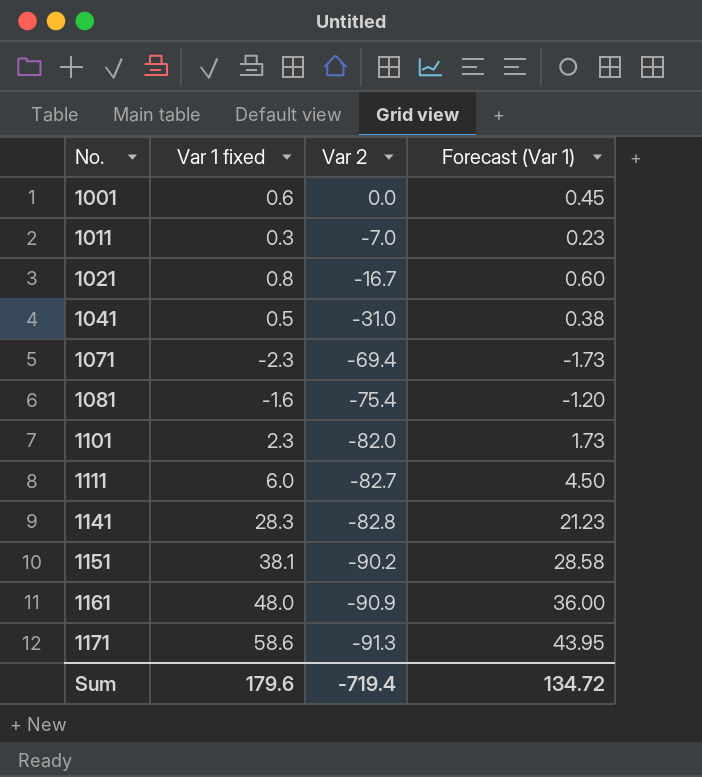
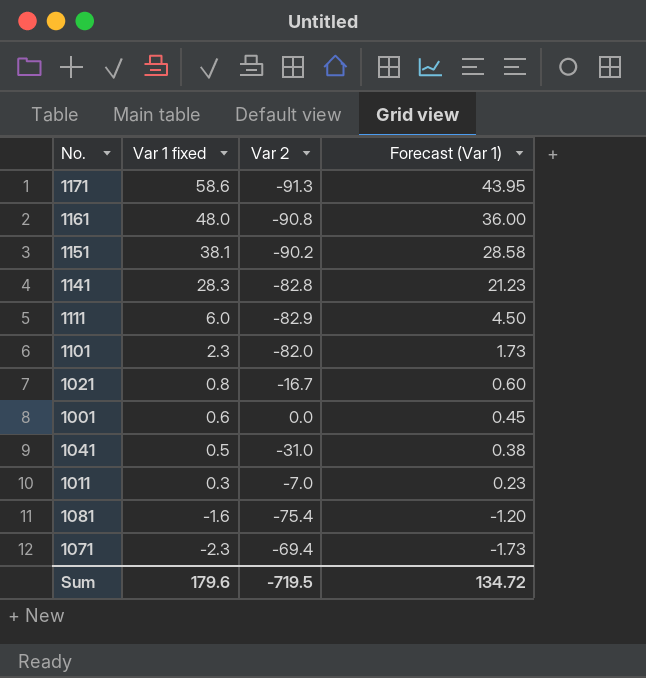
row order: No. ascending -> Var 1 fixed descending
1161 | Var 2: -90.9 -> -90.8
1111 | Var 2: -82.7 -> -82.9
Sum | Var 2: -719.4 -> -719.5

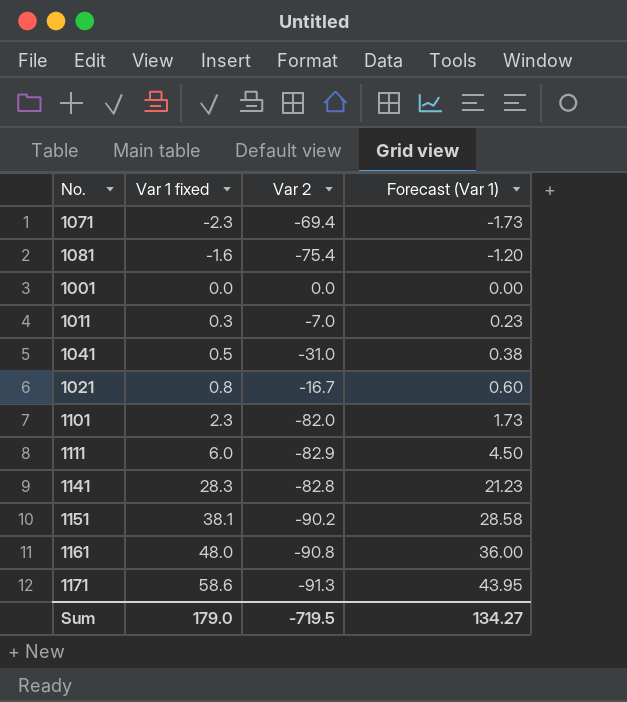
row order: Var 1 fixed descending -> Var 1 fixed ascending
1001 | Var 1 fixed: 0.6 -> 0.0
1001 | Forecast (Var 1): 0.45 -> 0.00
Sum | Var 1 fixed: 179.6 -> 179.0
Sum | Forecast (Var 1): 134.72 -> 134.27

